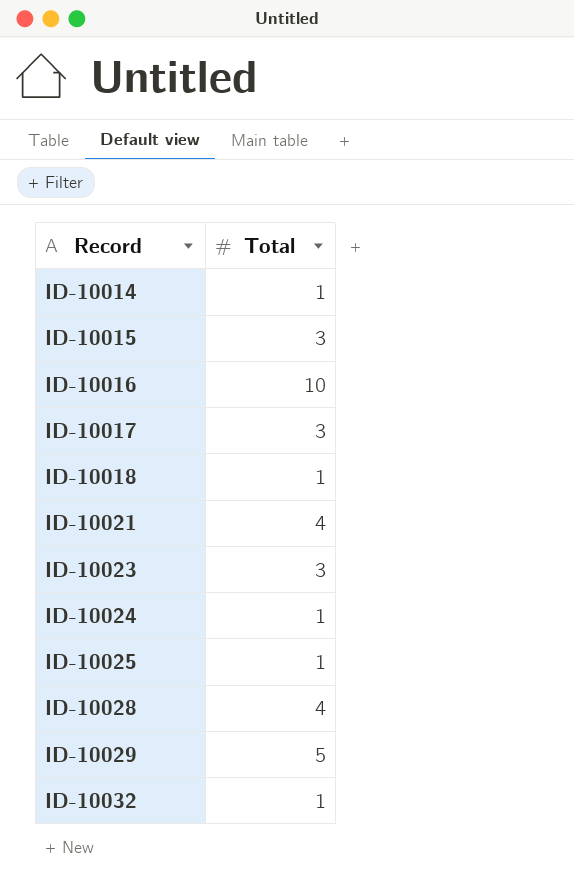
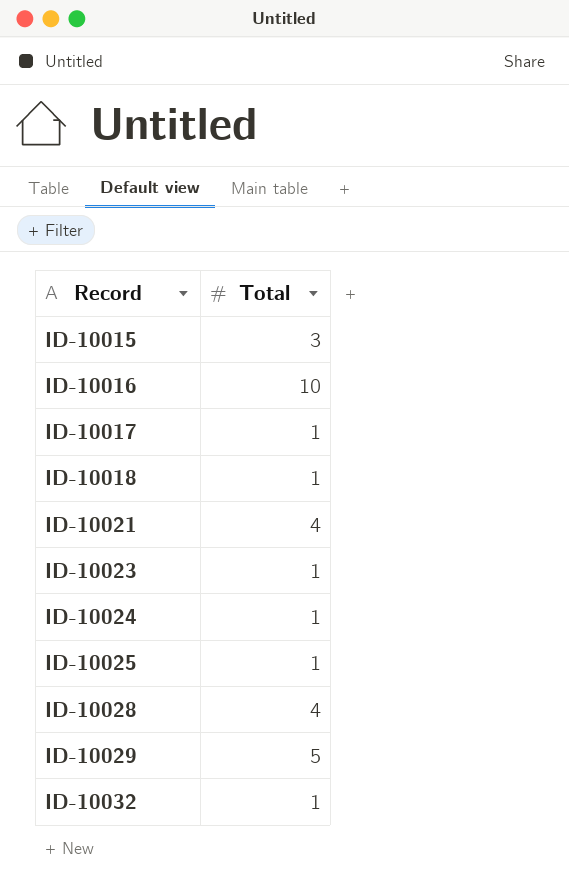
row ID-10014: 1 -> none
ID-10017 | Total: 3 -> 1
ID-10023 | Total: 3 -> 1

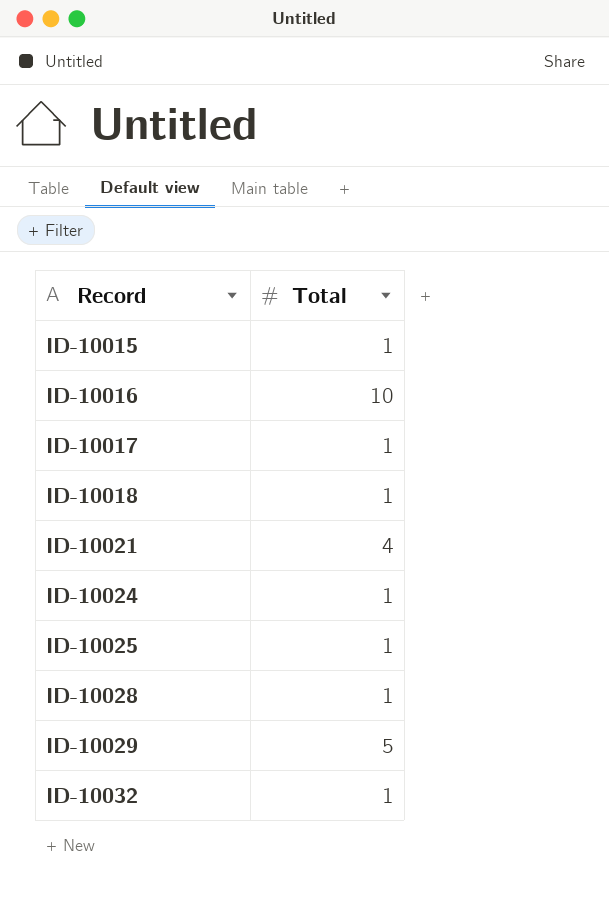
row ID-10023: 1 -> none
ID-10015 | Total: 3 -> 1
ID-10028 | Total: 4 -> 1

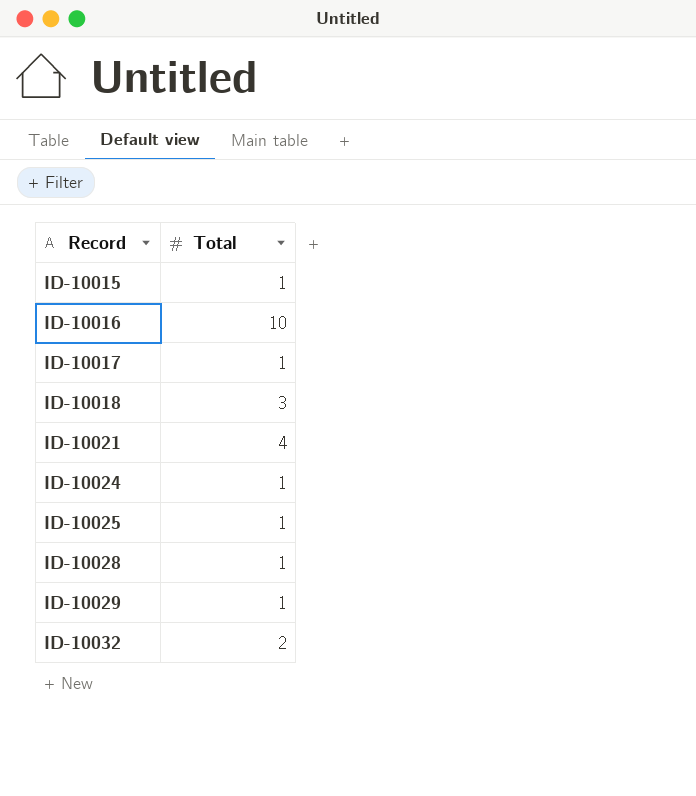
ID-10018 | Total: 1 -> 3
ID-10029 | Total: 5 -> 1
ID-10032 | Total: 1 -> 2

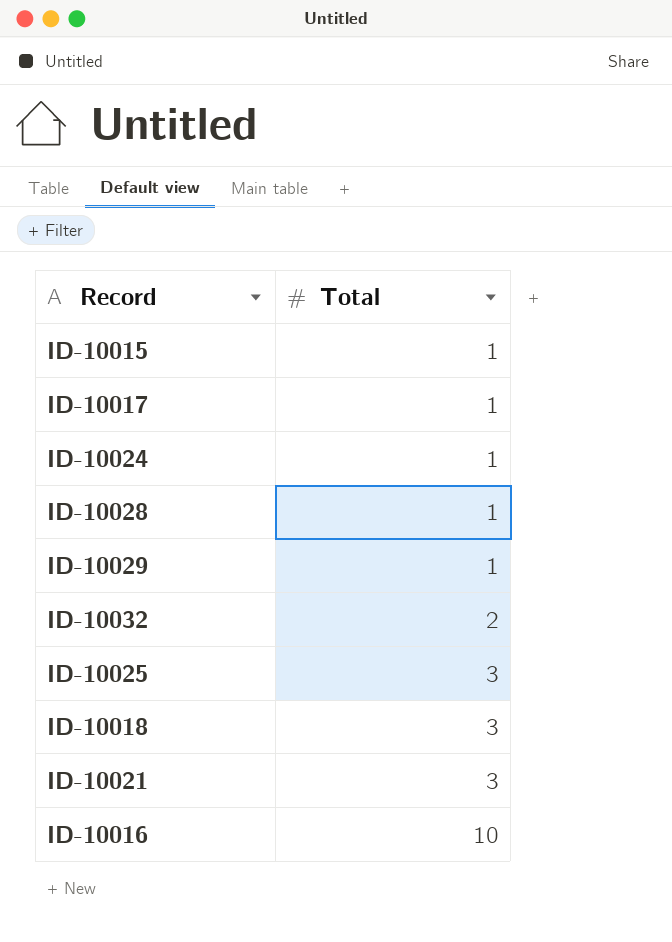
row order: Record ascending -> Total ascending
ID-10025 | Total: 1 -> 3
ID-10021 | Total: 4 -> 3

